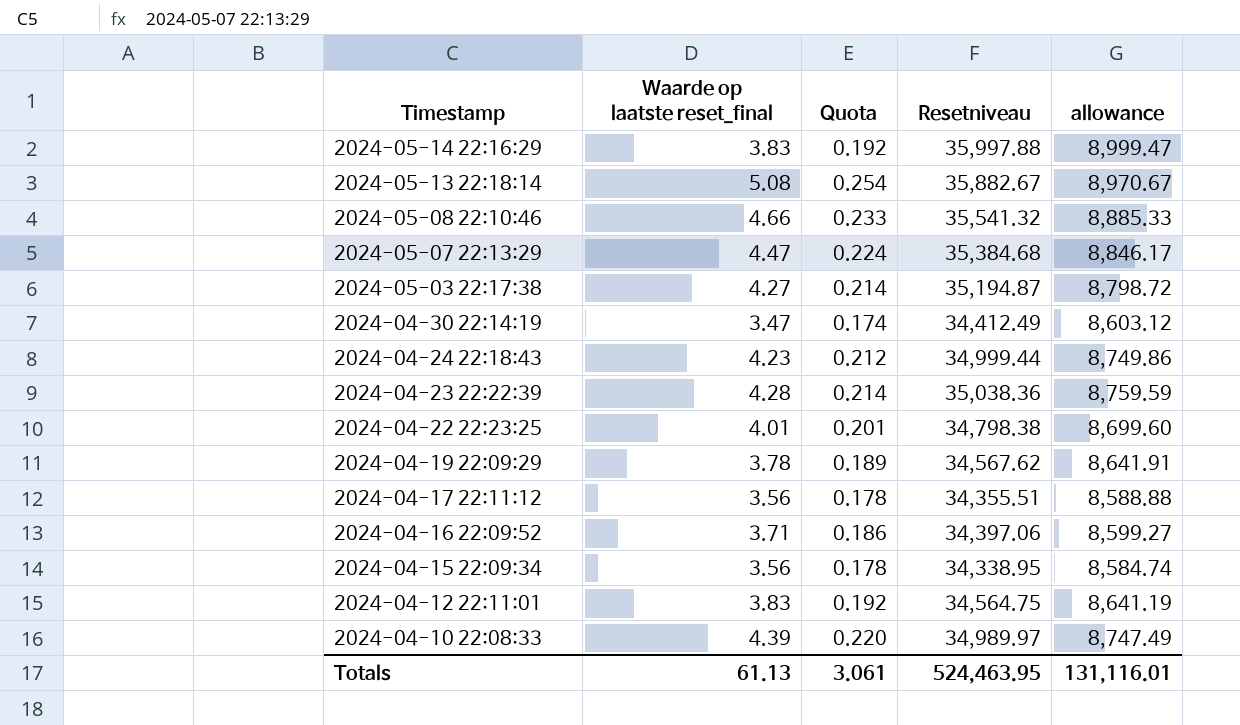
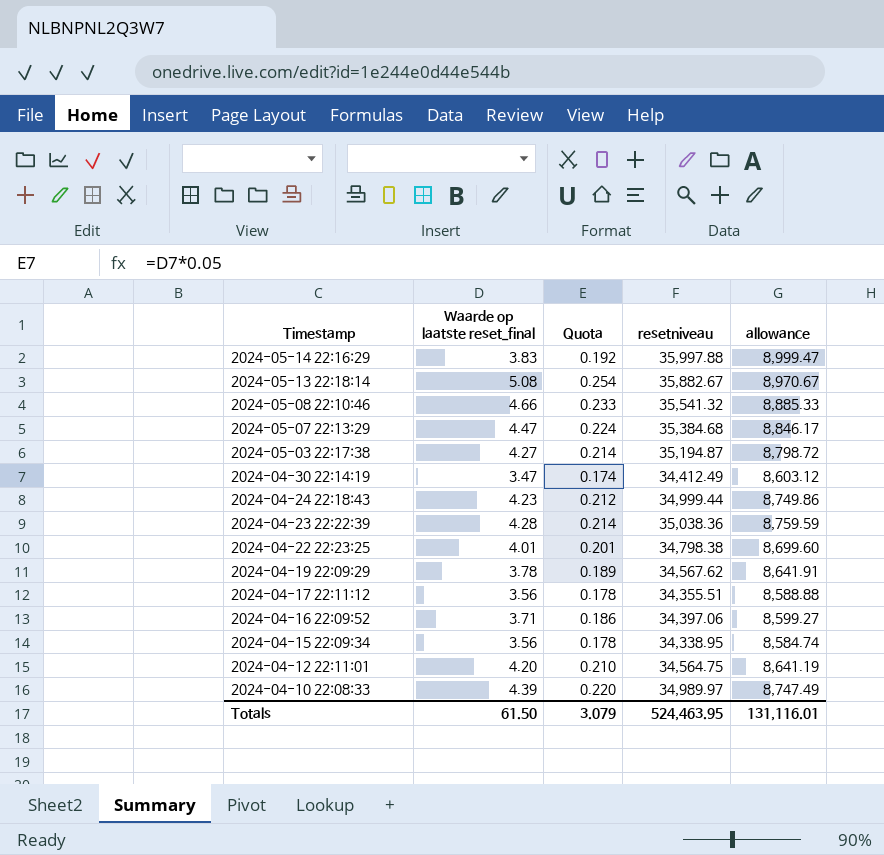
column name: Resetniveau -> resetniveau
2024-04-12 22:11:01 | Waarde op laatste reset_final: 3.83 -> 4.20
2024-04-12 22:11:01 | Quota: 0.192 -> 0.210
Totals | Waarde op laatste reset_final: 61.13 -> 61.50
Totals | Quota: 3.061 -> 3.079

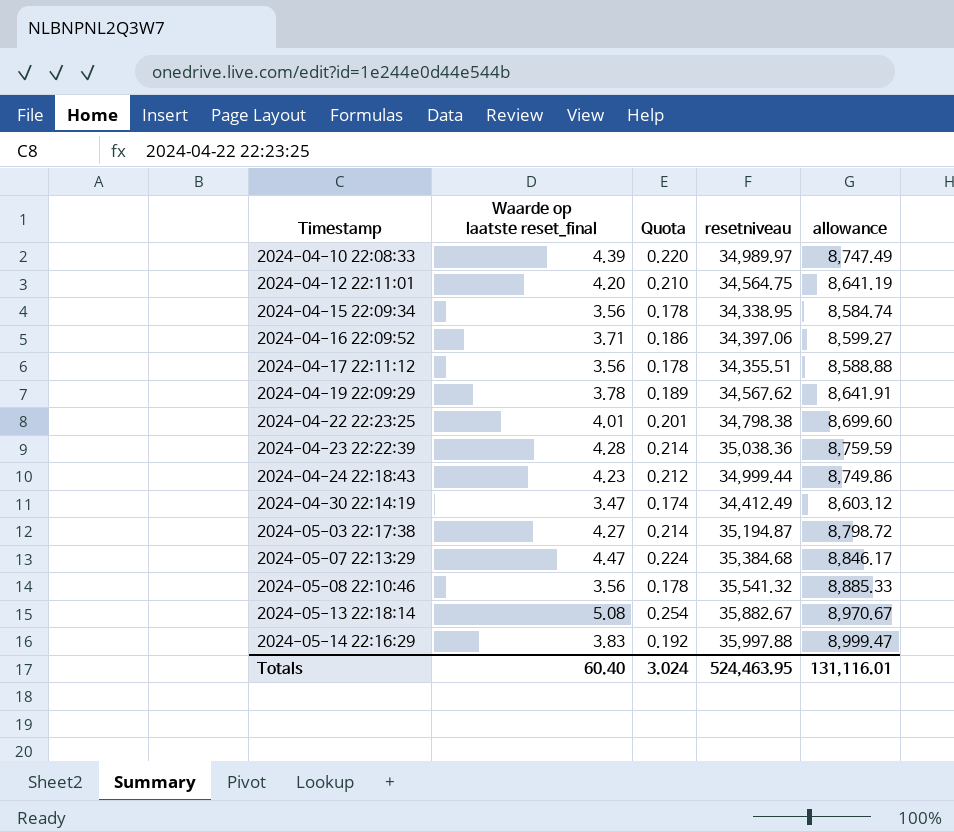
row order: Timestamp descending -> Timestamp ascending
2024-05-08 22:10:46 | Waarde op laatste reset_final: 4.66 -> 3.56
2024-05-08 22:10:46 | Quota: 0.233 -> 0.178
Totals | Waarde op laatste reset_final: 61.50 -> 60.40
Totals | Quota: 3.079 -> 3.024

